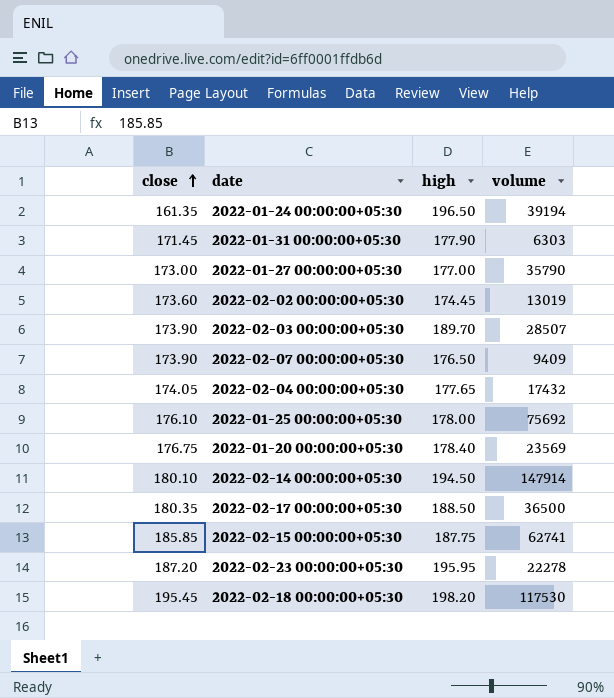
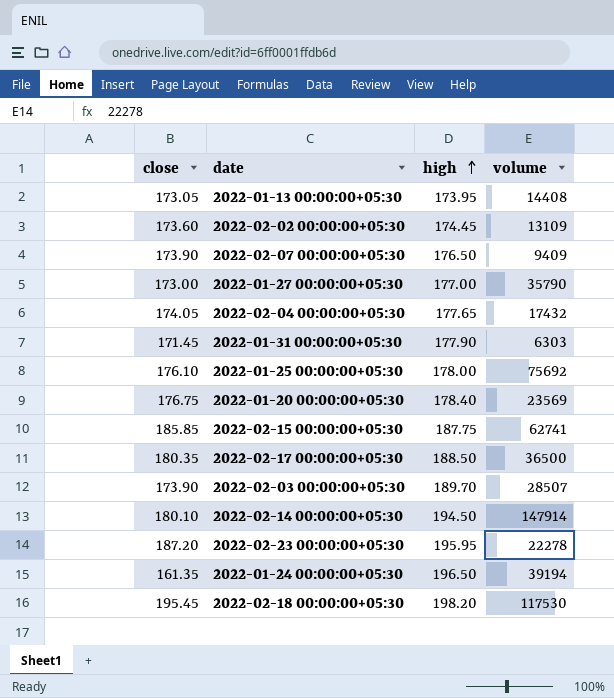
row order: close ascending -> high ascending
row 2022-01-13 00:00:00+05:30: none -> 173.05 | 173.95 | 14408
2022-02-02 00:00:00+05:30 | volume: 13019 -> 13109

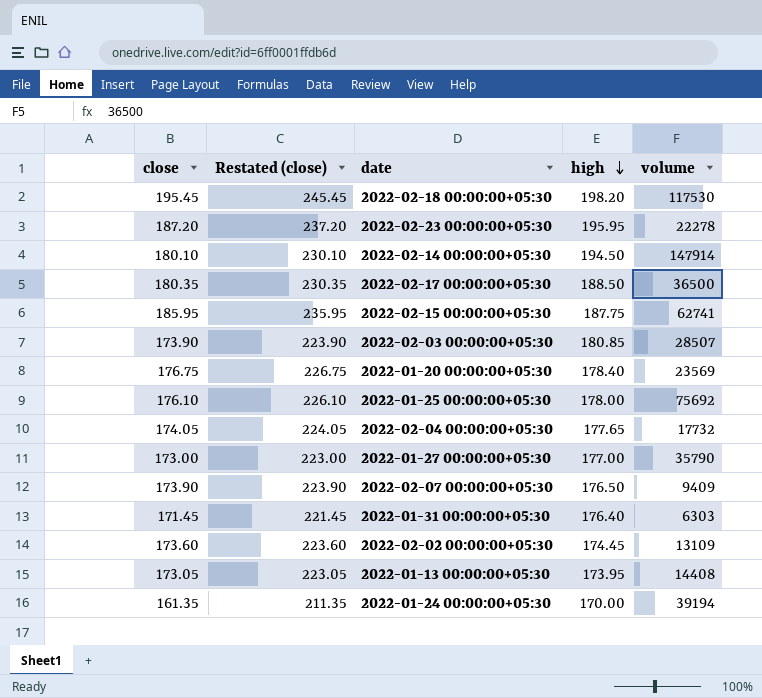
row order: high ascending -> high descending
column Restated (close) | formula: none -> [close] + 50
2022-02-15 00:00:00+05:30 | close: 185.85 -> 185.95
2022-02-03 00:00:00+05:30 | high: 189.70 -> 180.85
2022-02-04 00:00:00+05:30 | volume: 17432 -> 17732
2022-01-31 00:00:00+05:30 | high: 177.90 -> 176.40
2022-01-24 00:00:00+05:30 | high: 196.50 -> 170.00

